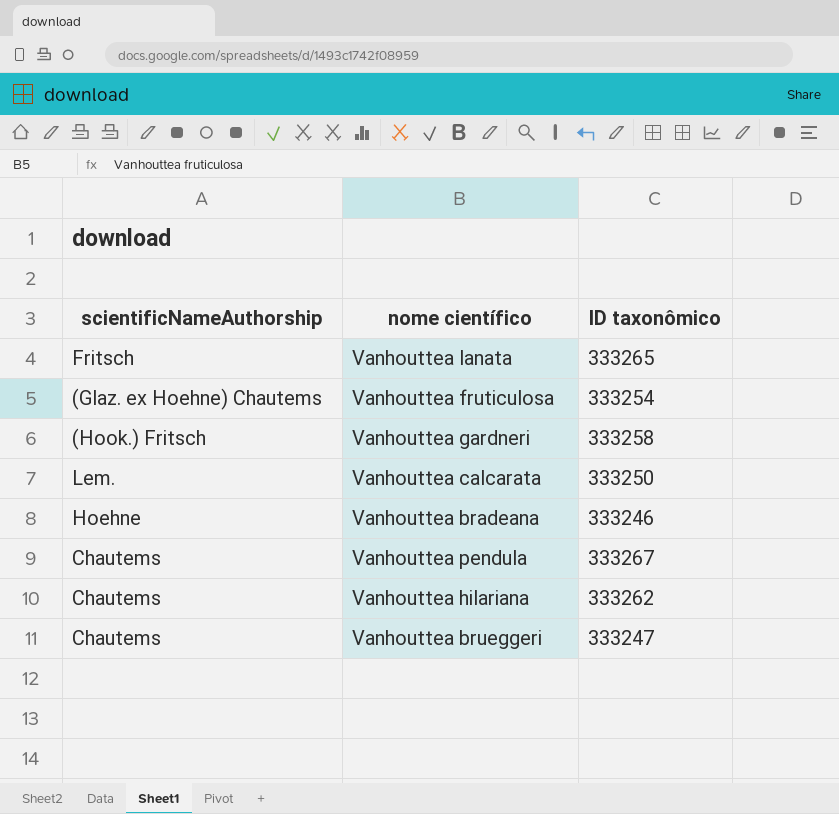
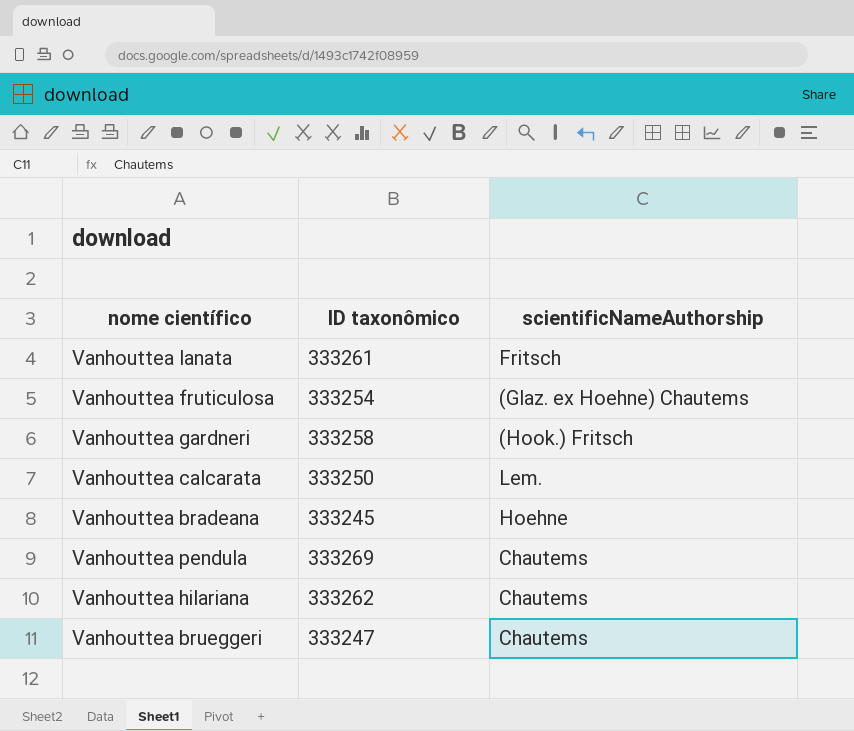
column scientificNameAuthorship | position: 1 -> 3
Vanhouttea lanata | ID taxonômico: 333265 -> 333261
Vanhouttea bradeana | ID taxonômico: 333246 -> 333245
Vanhouttea pendula | ID taxonômico: 333267 -> 333269

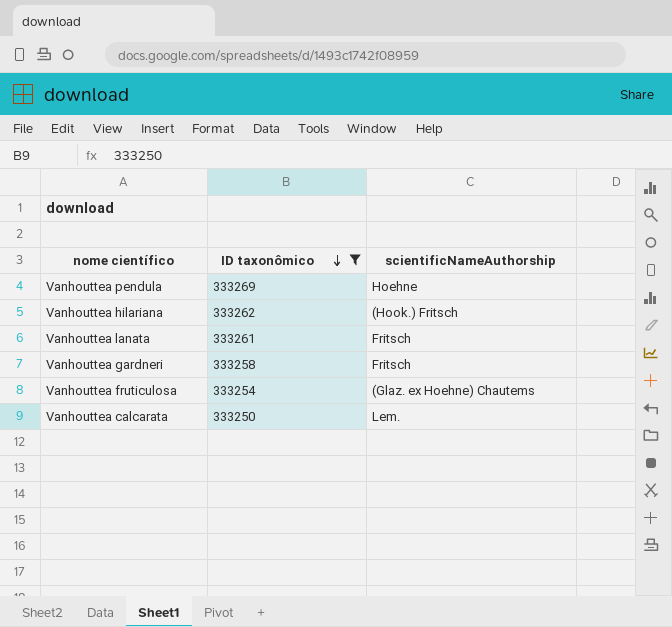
filter: none -> ID taxonômico >= 333250
row order: none -> ID taxonômico descending
Vanhouttea pendula | scientificNameAuthorship: Chautems -> Hoehne
Vanhouttea hilariana | scientificNameAuthorship: Chautems -> (Hook.) Fritsch
Vanhouttea gardneri | scientificNameAuthorship: (Hook.) Fritsch -> Fritsch

